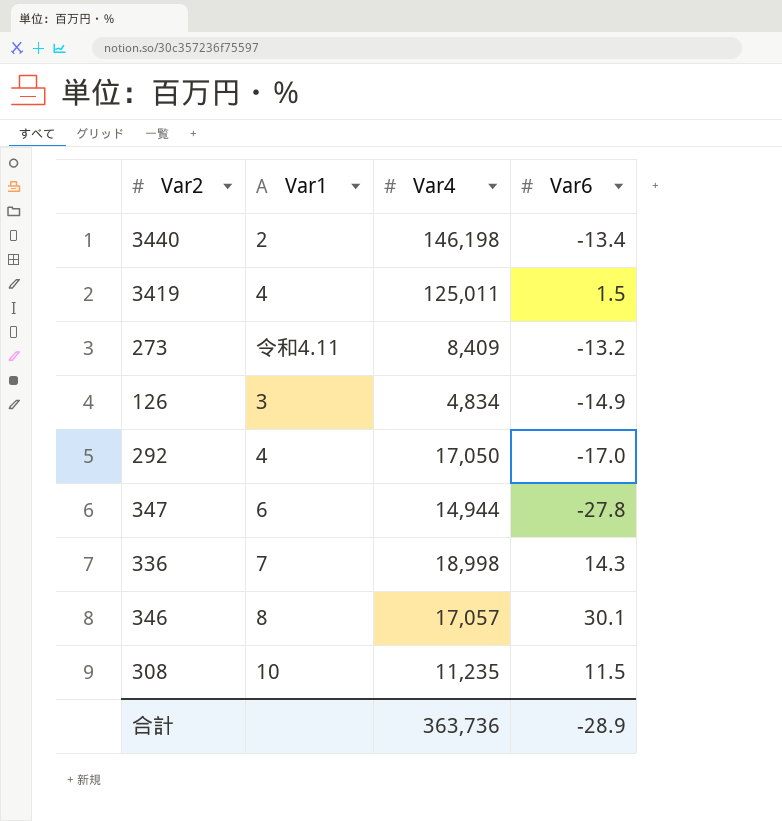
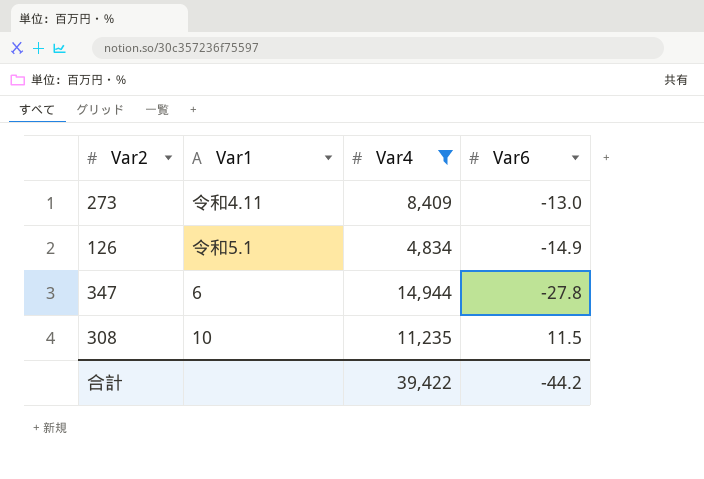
filter: none -> Var4 <= 14,944
273 | Var6: -13.2 -> -13.0
126 | Var1: 3 -> 令和5.1
合計 | Var4: 363,736 -> 39,422
合計 | Var6: -28.9 -> -44.2

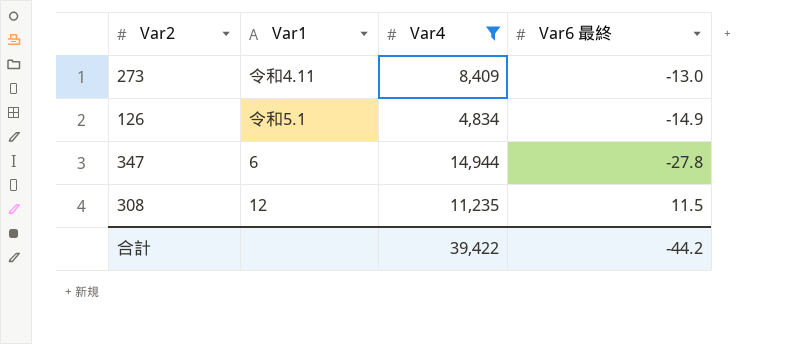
column name: Var6 -> Var6 最終
308 | Var1: 10 -> 12

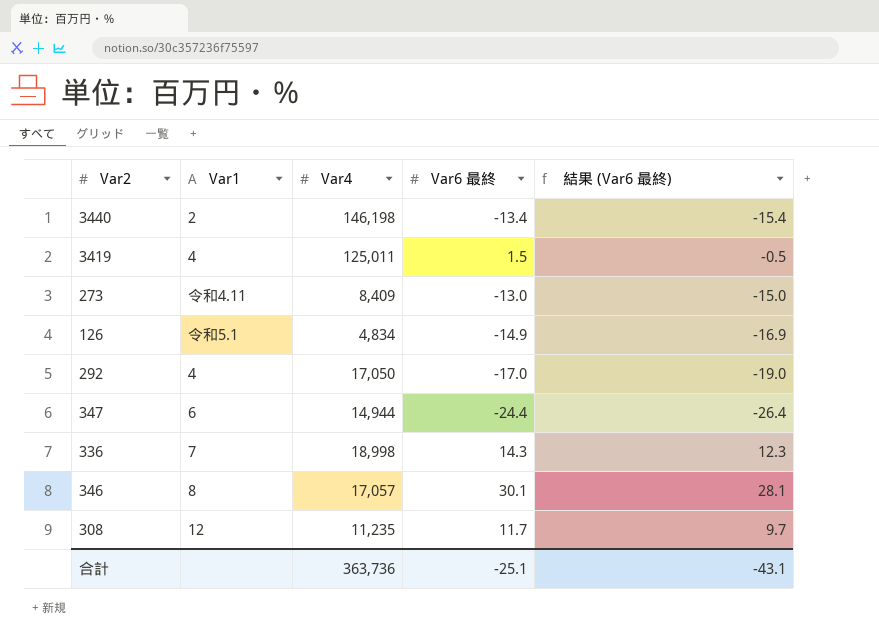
filter: Var4 <= 14,944 -> none
column 結果 (Var6 最終) | formula: none -> [Var6 最終] - 2
347 | Var6 最終: -27.8 -> -24.4
308 | Var6 最終: 11.5 -> 11.7
合計 | Var4: 39,422 -> 363,736
合計 | Var6 最終: -44.2 -> -25.1

